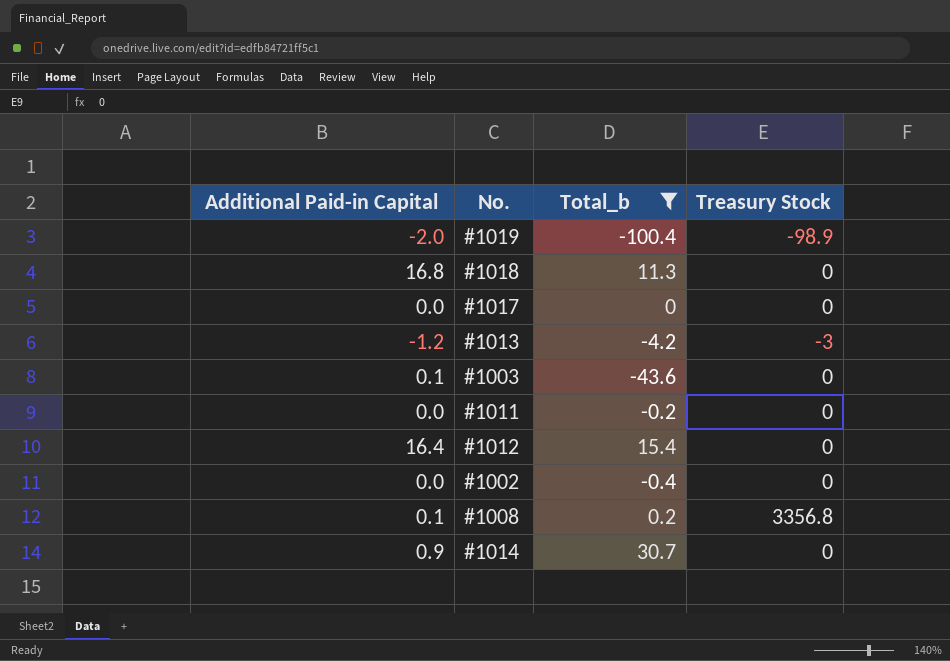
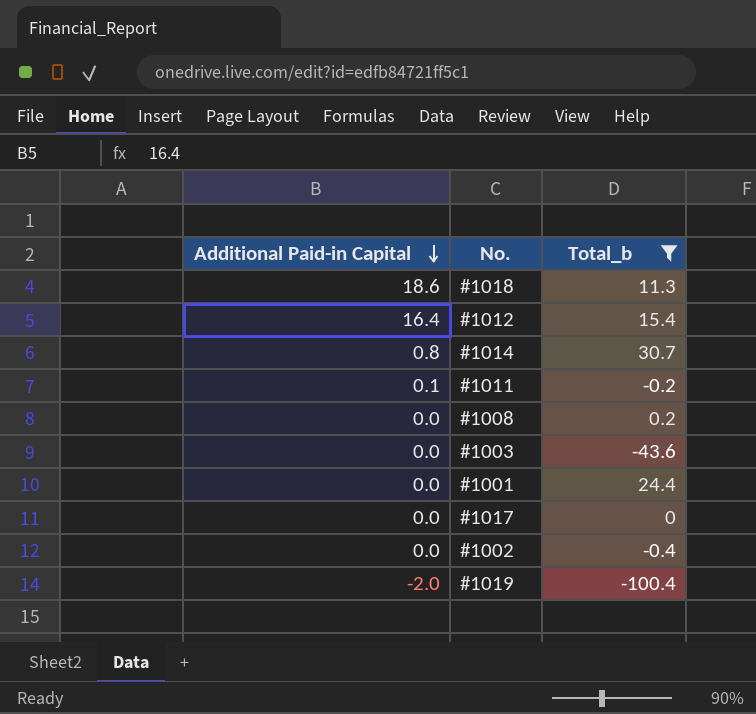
row order: none -> Additional Paid-in Capital descending
column Treasury Stock | position: 4 -> none
row #1013: -1.2 | -4.2 | -3 -> none
#1018 | Additional Paid-in Capital: 16.8 -> 18.6
#1014 | Additional Paid-in Capital: 0.9 -> 0.8
#1011 | Additional Paid-in Capital: 0.0 -> 0.1
#1008 | Additional Paid-in Capital: 0.1 -> 0.0
#1003 | Additional Paid-in Capital: 0.1 -> 0.0
row #1001: none -> 0.0 | 24.4

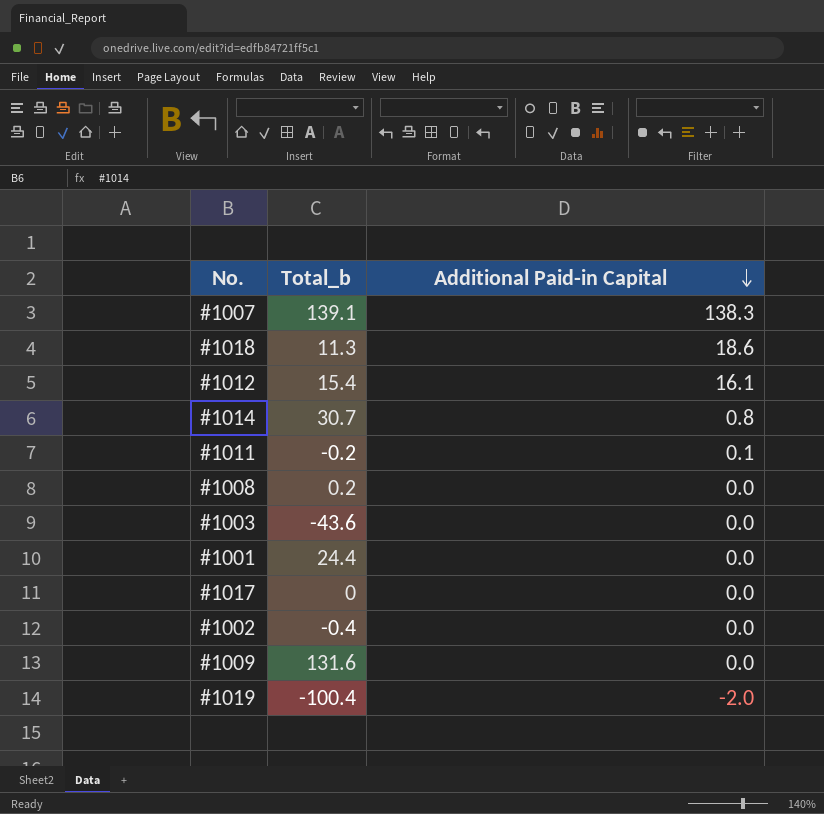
filter: Total_b <= 30.7 -> none
column Additional Paid-in Capital | position: 1 -> 3
#1012 | Additional Paid-in Capital: 16.4 -> 16.1

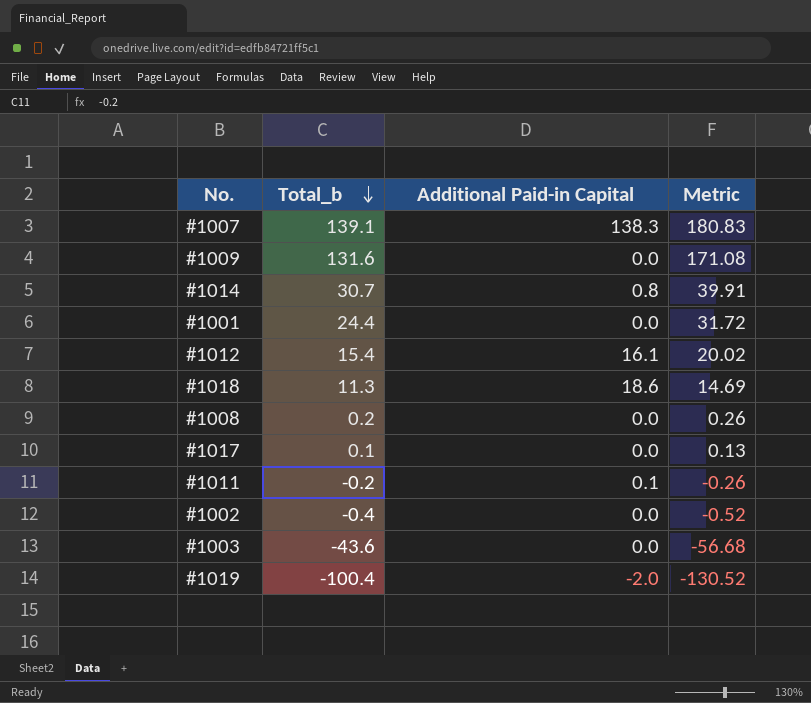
row order: Additional Paid-in Capital descending -> Total_b descending
column Metric | formula: none -> [Total_b] * 1.3
#1017 | Total_b: 0 -> 0.1

